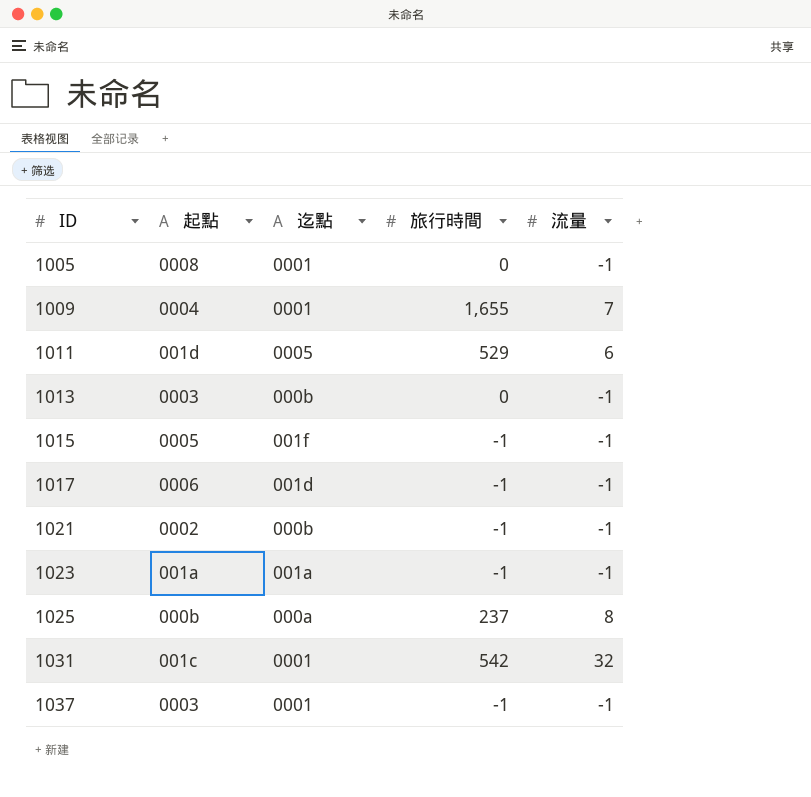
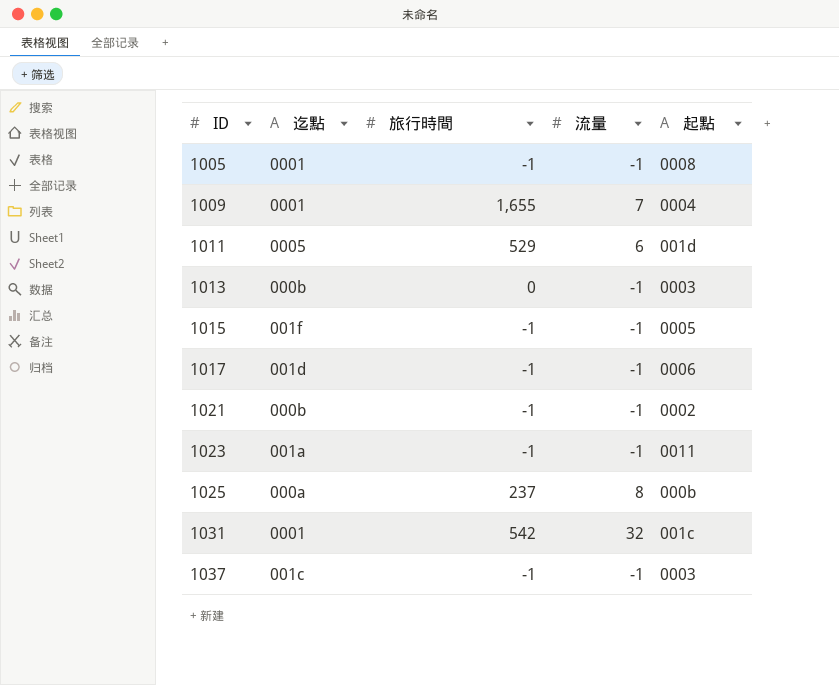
column 起點 | position: 2 -> 5
1005 | 旅行時間: 0 -> -1
1023 | 起點: 001a -> 0011
1037 | 迄點: 0001 -> 001c

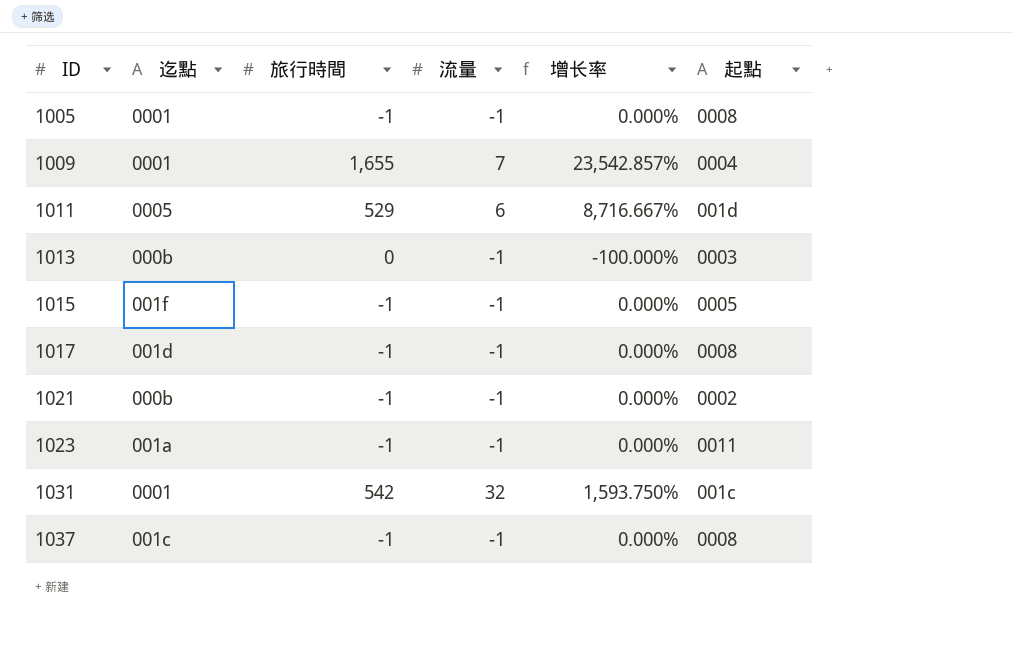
column 增长率 | formula: none -> ([旅行時間] - [流量]) / [流量]
row 1025: 000a | 237 | 8 | 000b -> none
1017 | 起點: 0006 -> 0008
1037 | 起點: 0003 -> 0008

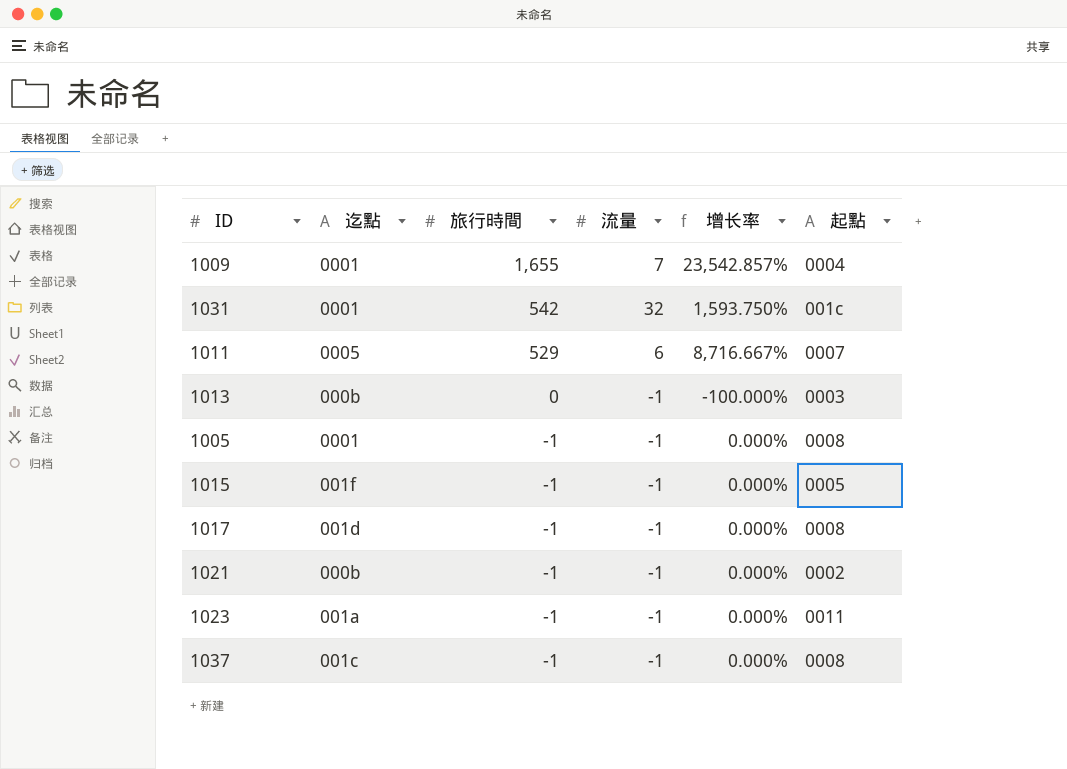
row order: ID ascending -> 旅行時間 descending
1011 | 起點: 001d -> 0007

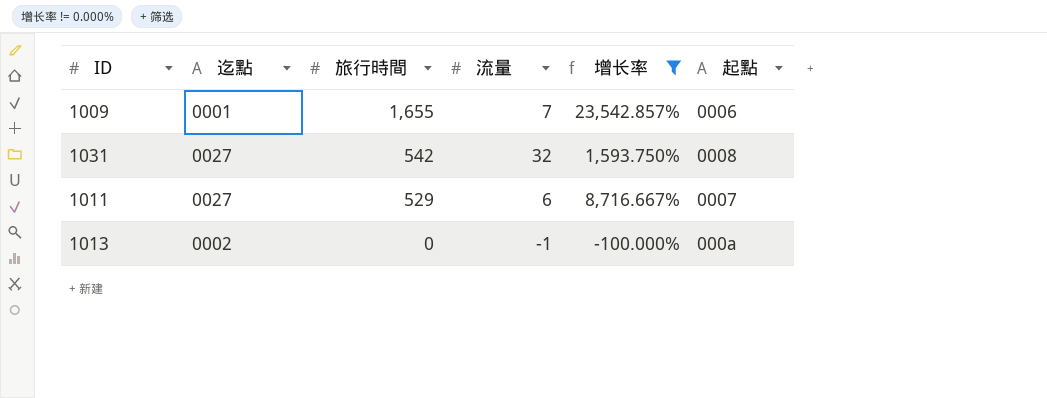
filter: none -> 增长率 != 0.000%
1009 | 起點: 0004 -> 0006
1031 | 迄點: 0001 -> 0027
1031 | 起點: 001c -> 0008
1011 | 迄點: 0005 -> 0027
1013 | 迄點: 000b -> 0002
1013 | 起點: 0003 -> 000a

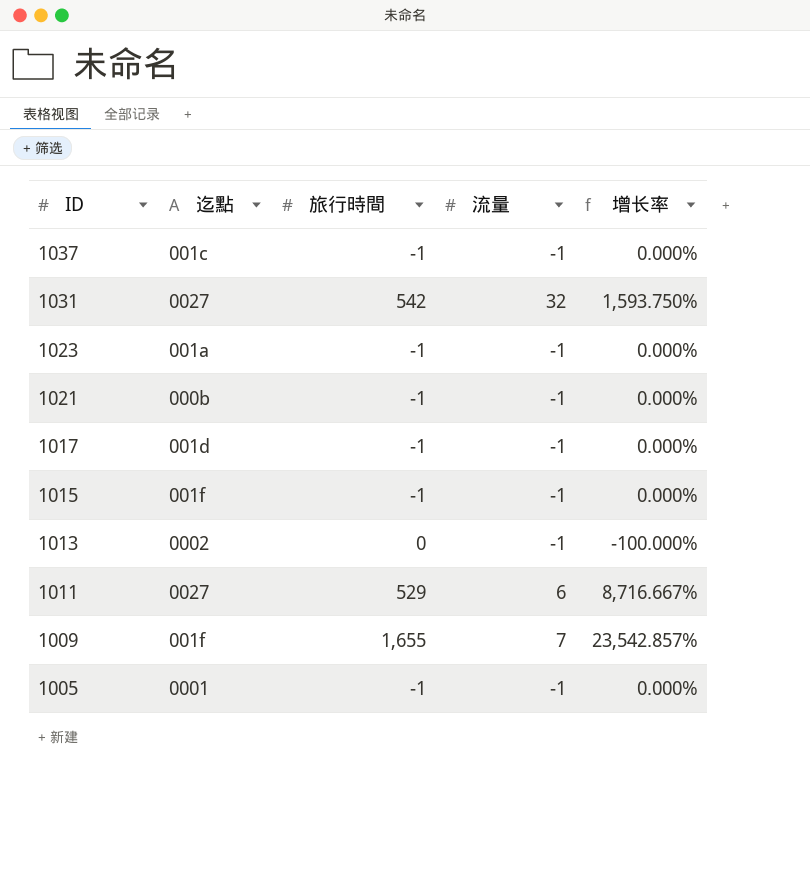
filter: 增长率 != 0.000% -> none
row order: 旅行時間 descending -> ID descending
column 起點 | position: 6 -> none
1009 | 迄點: 0001 -> 001f

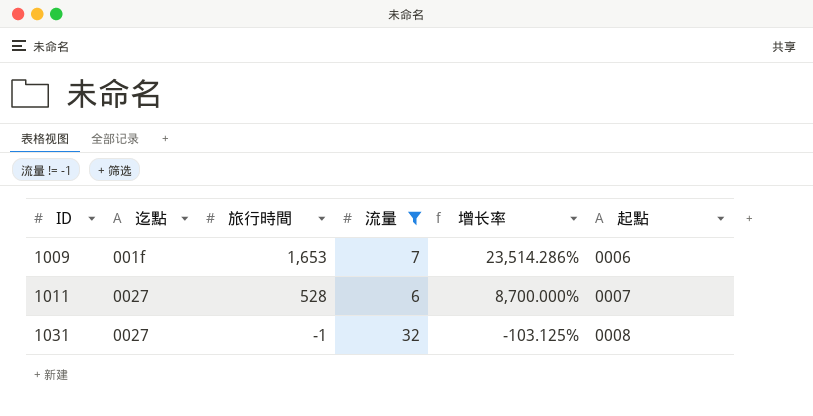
filter: none -> 流量 != -1
row order: ID descending -> ID ascending
column 起點 | position: none -> 6
1009 | 旅行時間: 1,655 -> 1,653
1009 | 增长率: 23,542.857% -> 23,514.286%
1011 | 旅行時間: 529 -> 528
1011 | 增长率: 8,716.667% -> 8,700.000%
1031 | 旅行時間: 542 -> -1
1031 | 增长率: 1,593.750% -> -103.125%

